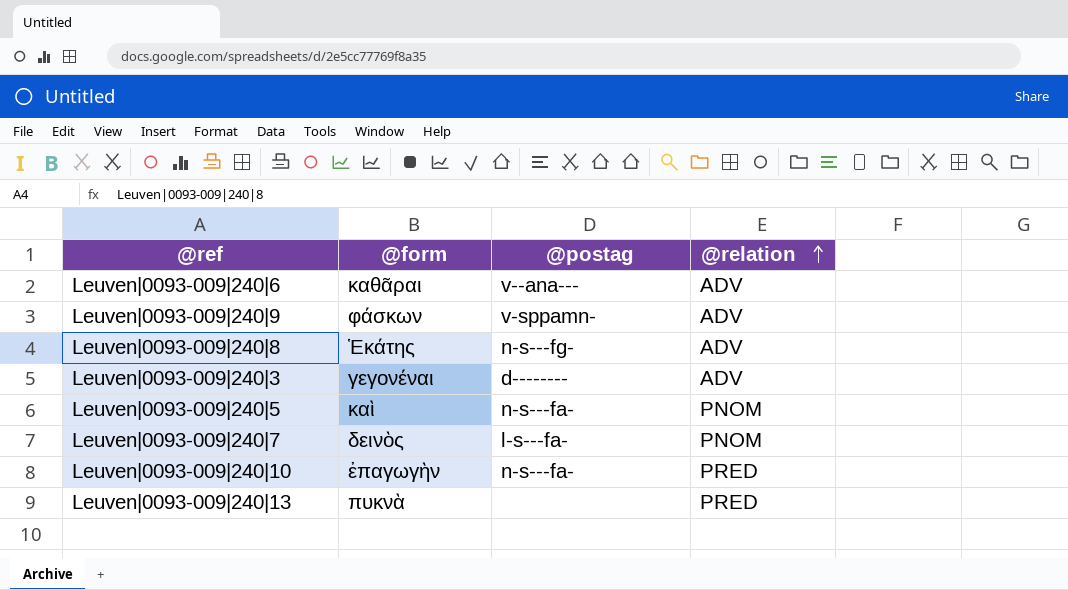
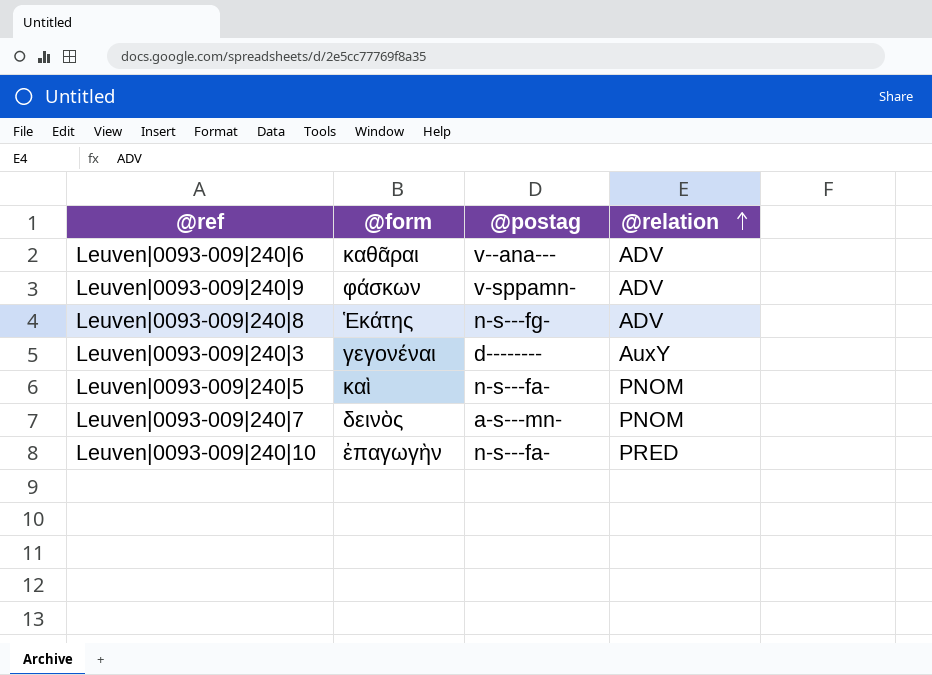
row Leuven|0093-009|240|13: πυκνὰ | none | PRED -> none
Leuven|0093-009|240|3 | @relation: ADV -> AuxY
Leuven|0093-009|240|7 | @postag: l-s---fa- -> a-s---mn-

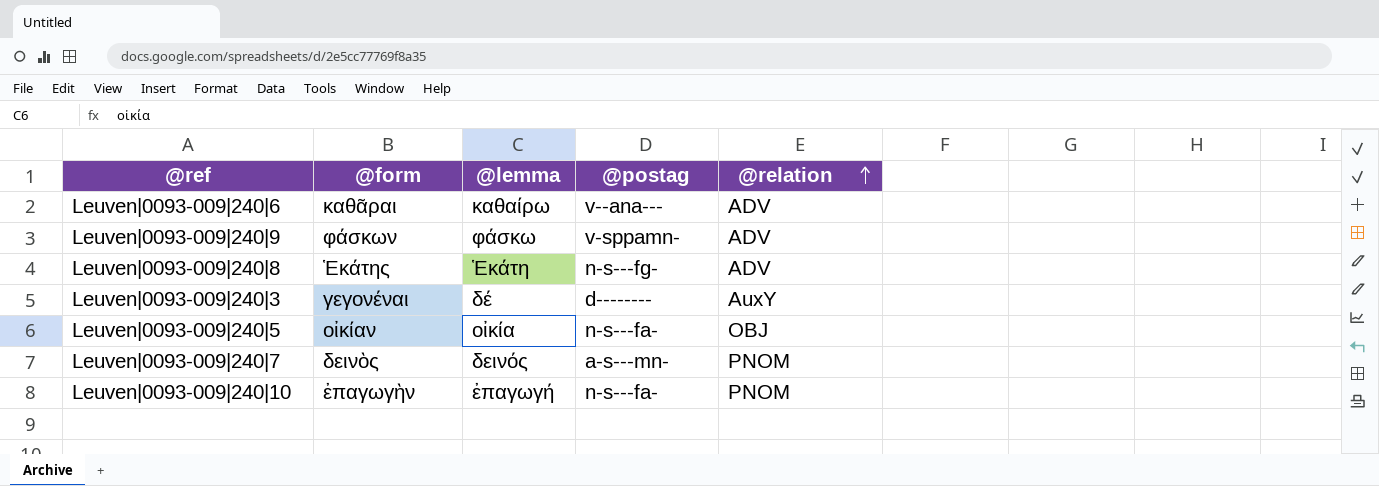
column @lemma | position: none -> 3
Leuven|0093-009|240|5 | @form: καὶ -> οἰκίαν
Leuven|0093-009|240|5 | @relation: PNOM -> OBJ
Leuven|0093-009|240|10 | @relation: PRED -> PNOM

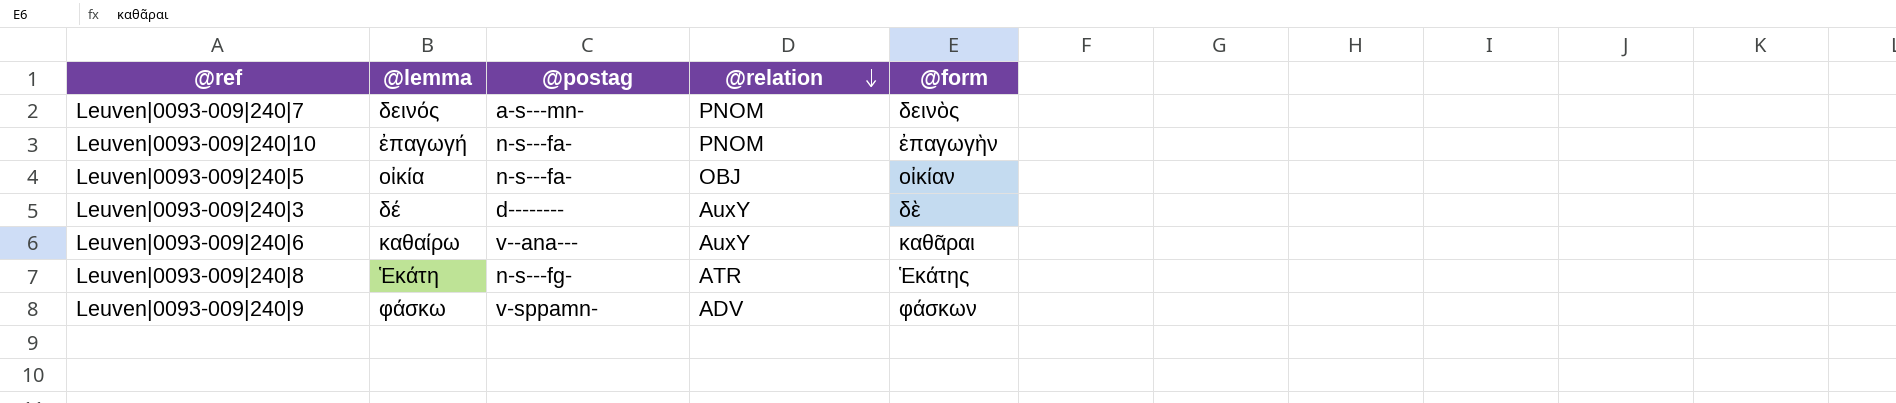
row order: @relation ascending -> @relation descending
column @form | position: 2 -> 5
Leuven|0093-009|240|3 | @form: γεγονέναι -> δὲ
Leuven|0093-009|240|6 | @relation: ADV -> AuxY
Leuven|0093-009|240|8 | @relation: ADV -> ATR

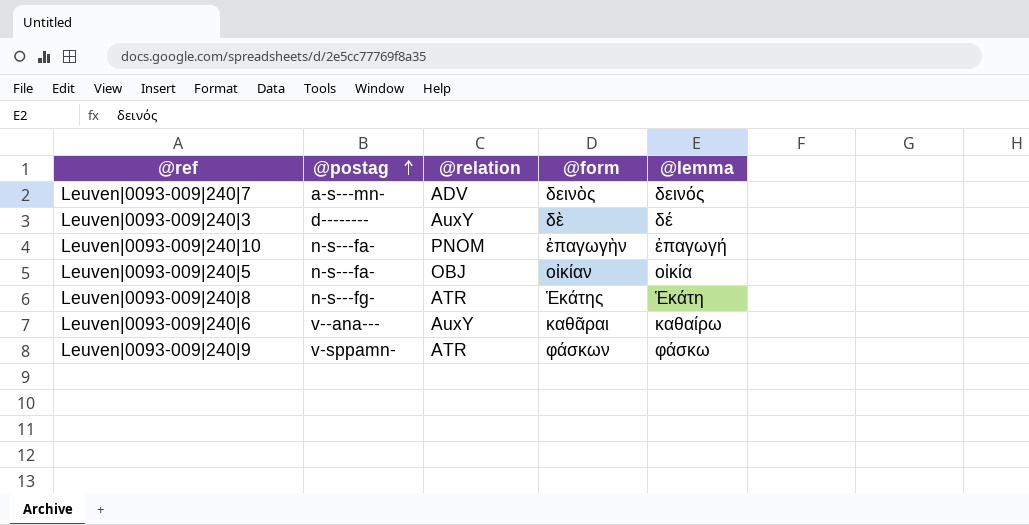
row order: @relation descending -> @postag ascending
column @lemma | position: 2 -> 5
Leuven|0093-009|240|7 | @relation: PNOM -> ADV
Leuven|0093-009|240|9 | @relation: ADV -> ATR

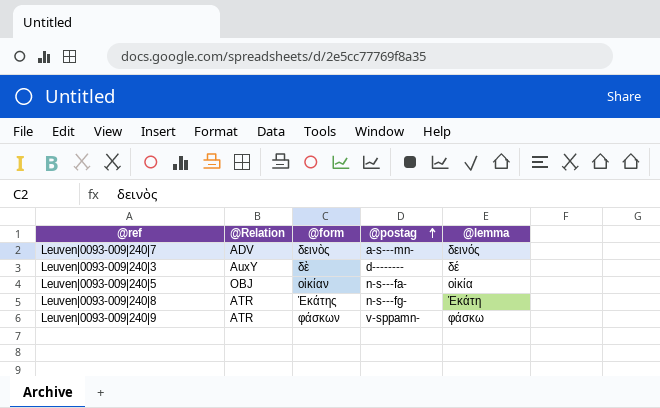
column name: @relation -> @Relation
column @postag | position: 2 -> 4
row Leuven|0093-009|240|10: n-s---fa- | PNOM | ἐπαγωγὴν | ἐπαγωγή -> none
row Leuven|0093-009|240|6: v--ana--- | AuxY | καθᾶραι | καθαίρω -> none

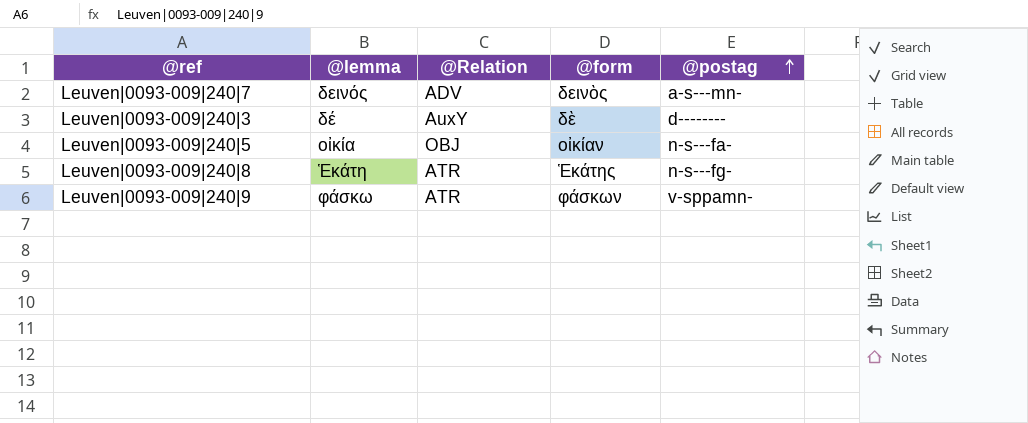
column @lemma | position: 5 -> 2

